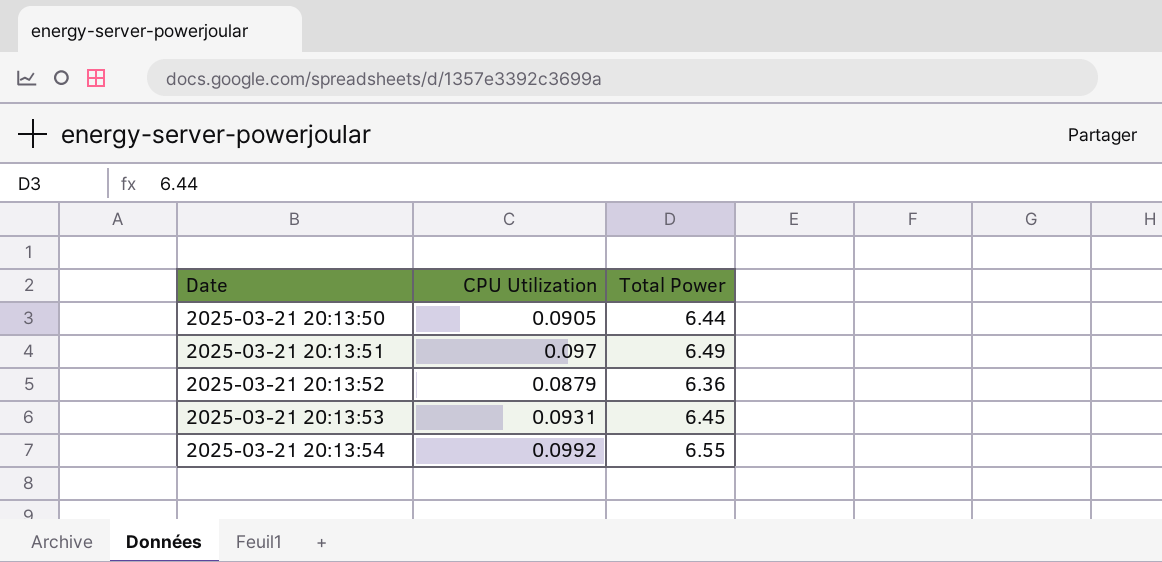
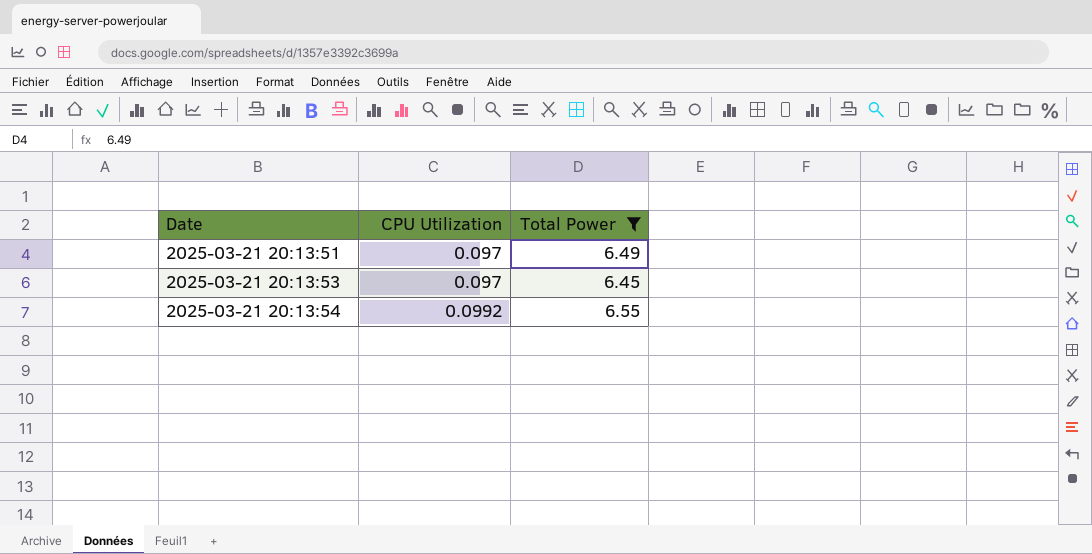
filter: none -> Total Power >= 6.45
2025-03-21 20:13:53 | CPU Utilization: 0.0931 -> 0.097

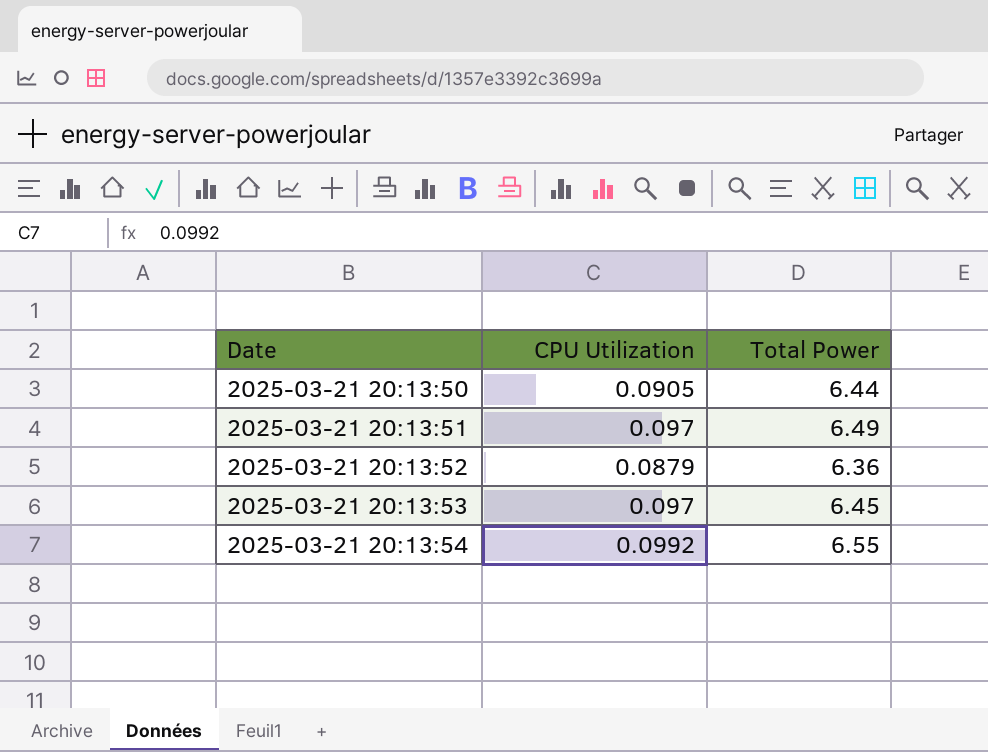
filter: Total Power >= 6.45 -> none

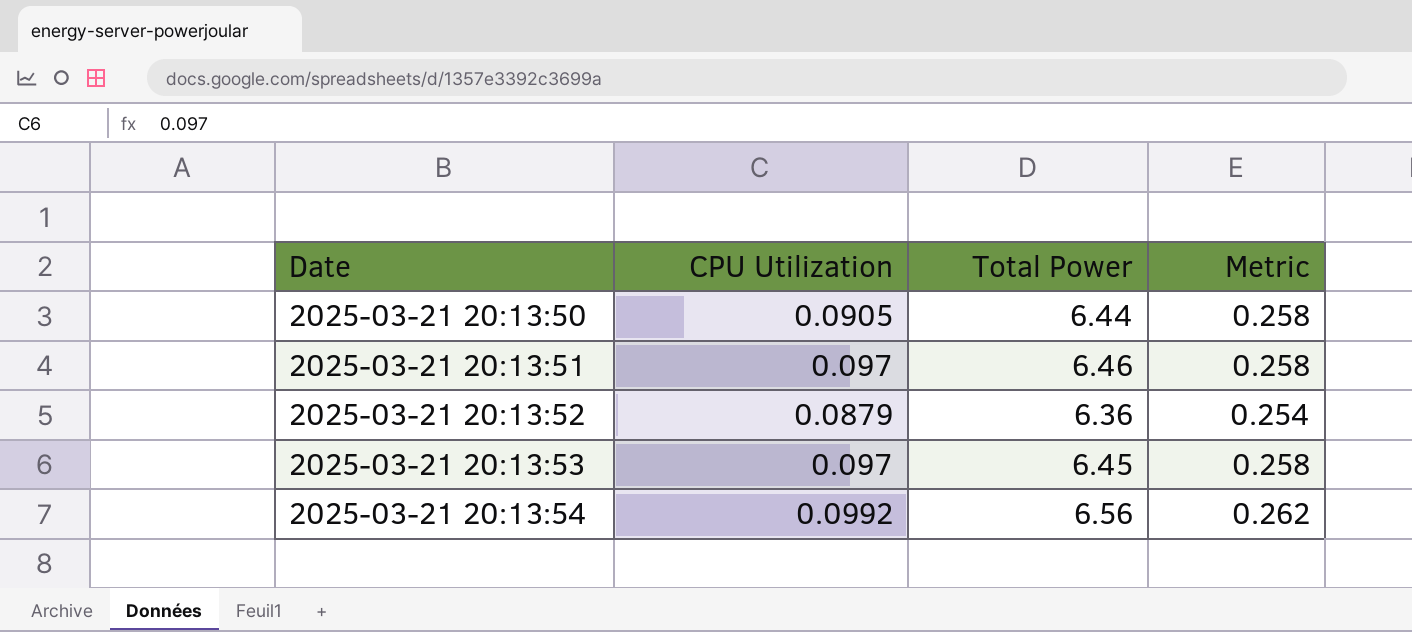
column Metric | formula: none -> [Total Power] * 0.04
2025-03-21 20:13:51 | Total Power: 6.49 -> 6.46
2025-03-21 20:13:54 | Total Power: 6.55 -> 6.56

